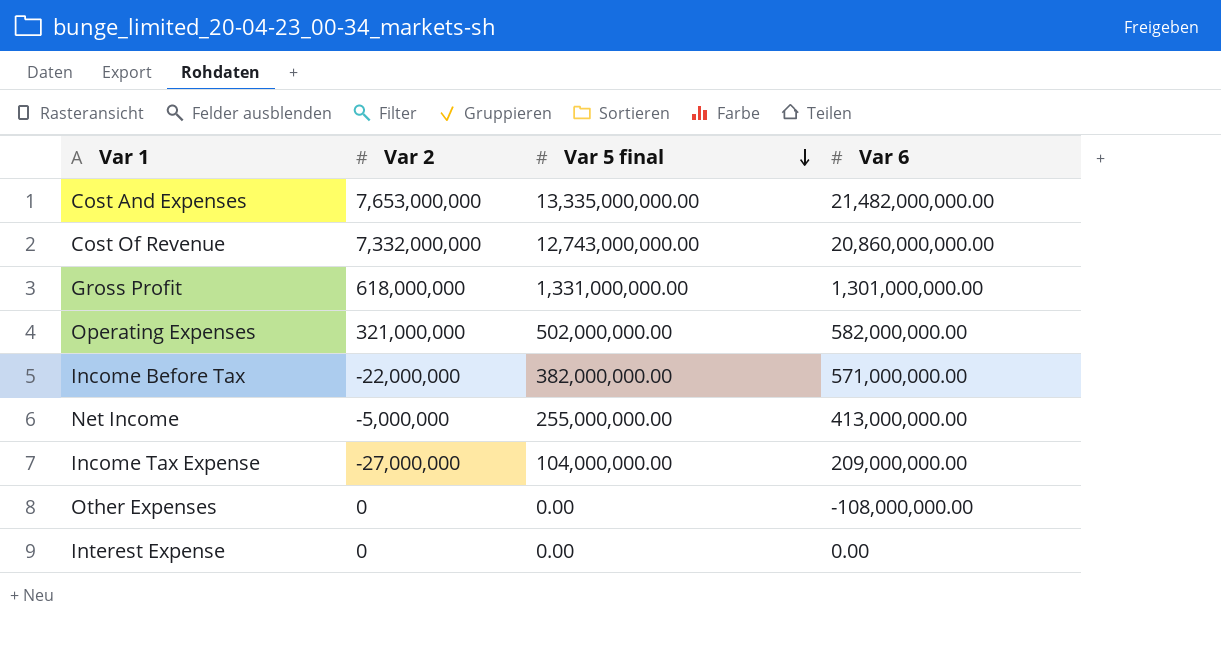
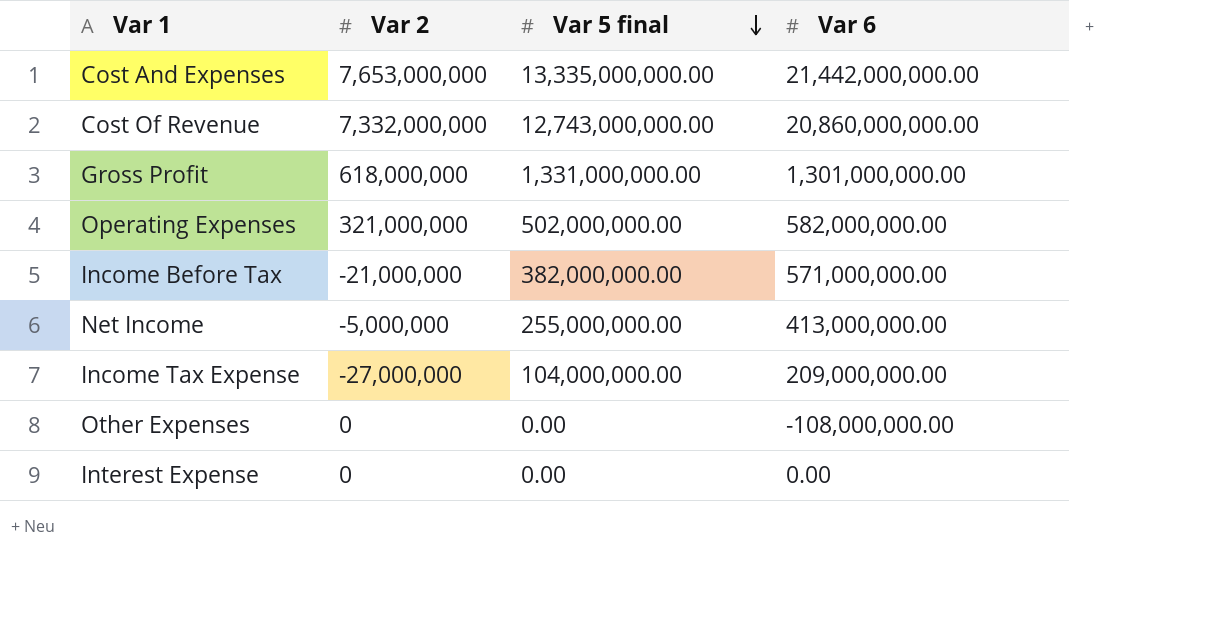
Cost And Expenses | Var 6: 21,482,000,000.00 -> 21,442,000,000.00
Income Before Tax | Var 2: -22,000,000 -> -21,000,000

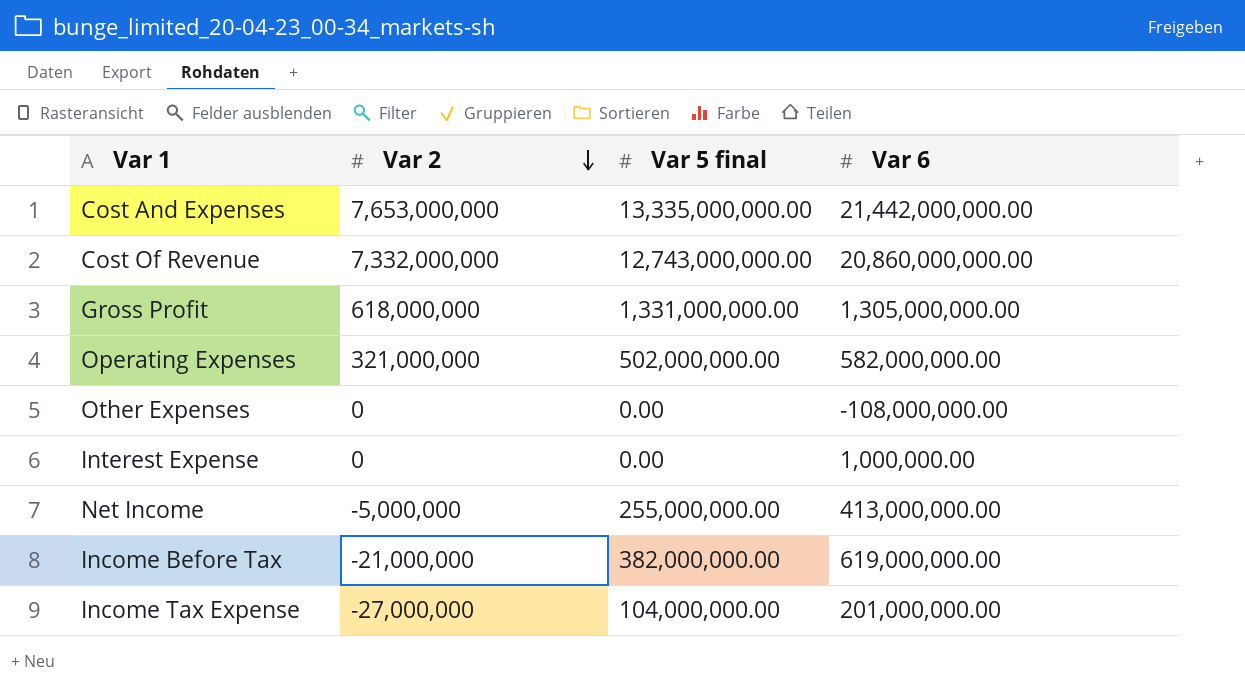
row order: Var 5 final descending -> Var 2 descending
Gross Profit | Var 6: 1,301,000,000.00 -> 1,305,000,000.00
Interest Expense | Var 6: 0.00 -> 1,000,000.00
Income Before Tax | Var 6: 571,000,000.00 -> 619,000,000.00
Income Tax Expense | Var 6: 209,000,000.00 -> 201,000,000.00

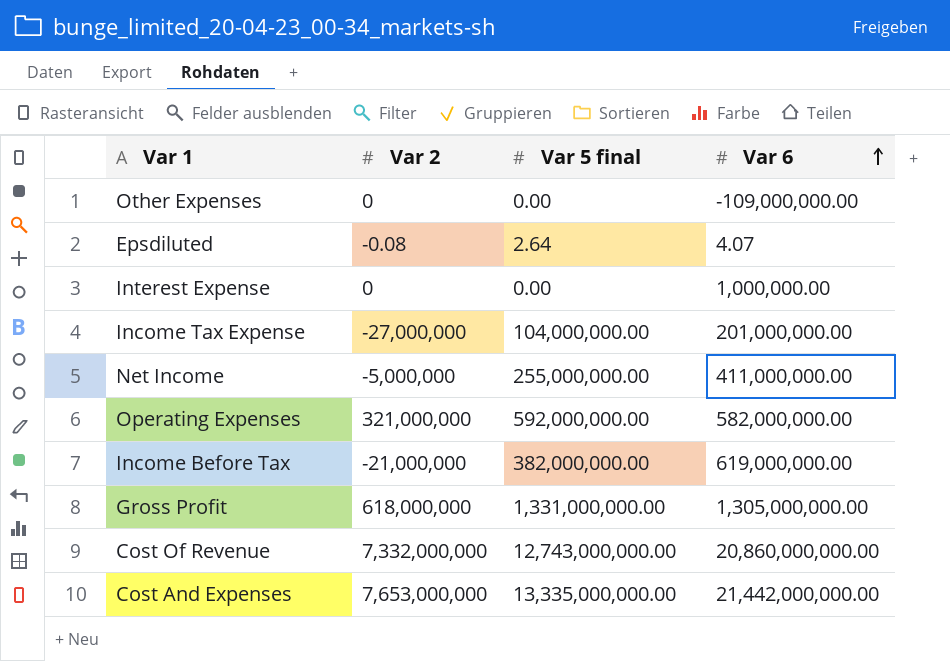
row order: Var 2 descending -> Var 6 ascending
Other Expenses | Var 6: -108,000,000.00 -> -109,000,000.00
row Epsdiluted: none -> -0.08 | 2.64 | 4.07
Net Income | Var 6: 413,000,000.00 -> 411,000,000.00
Operating Expenses | Var 5 final: 502,000,000.00 -> 592,000,000.00

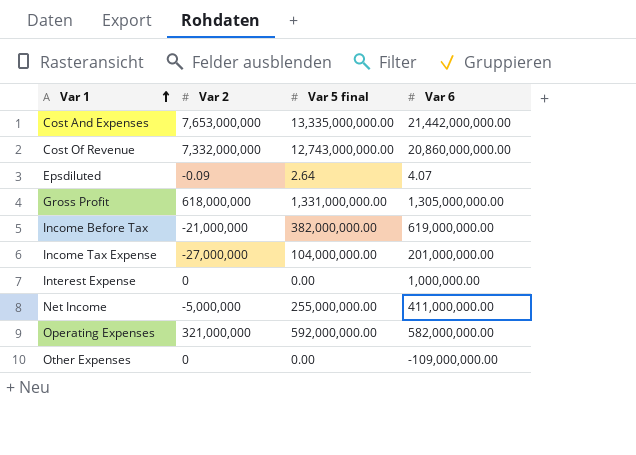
row order: Var 6 ascending -> Var 1 ascending
Epsdiluted | Var 2: -0.08 -> -0.09

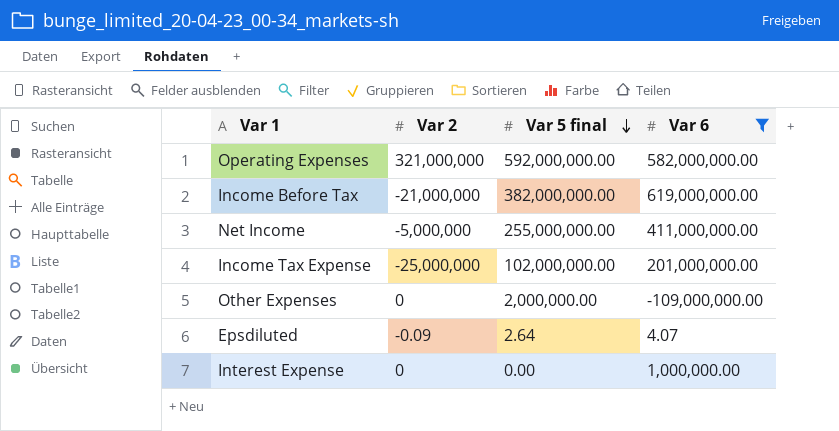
filter: none -> Var 6 <= 619,000,000.00
row order: Var 1 ascending -> Var 5 final descending
Income Tax Expense | Var 2: -27,000,000 -> -25,000,000
Income Tax Expense | Var 5 final: 104,000,000.00 -> 102,000,000.00
Other Expenses | Var 5 final: 0.00 -> 2,000,000.00

